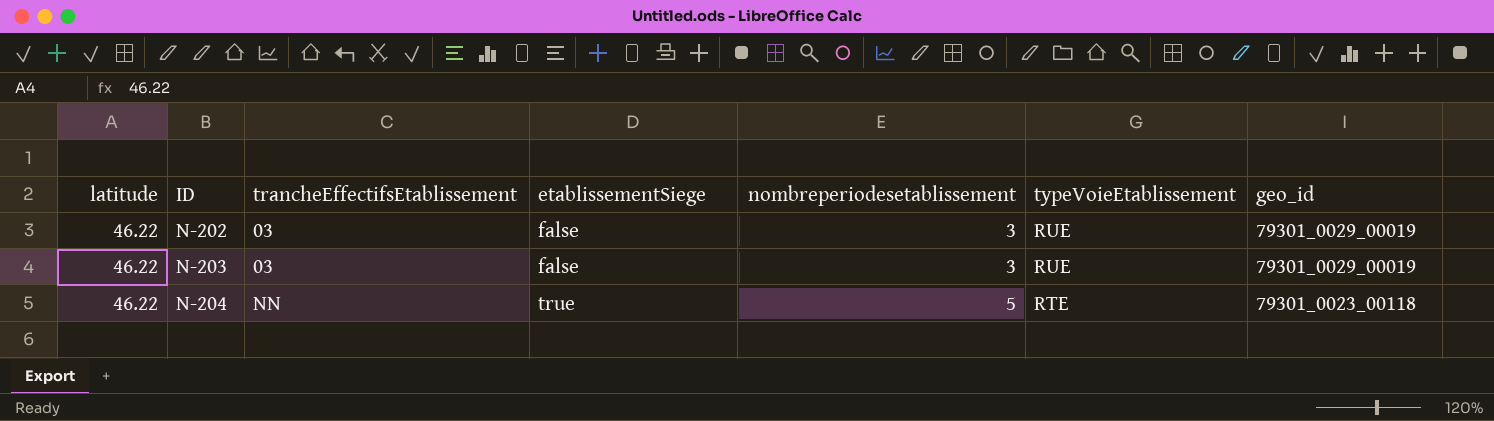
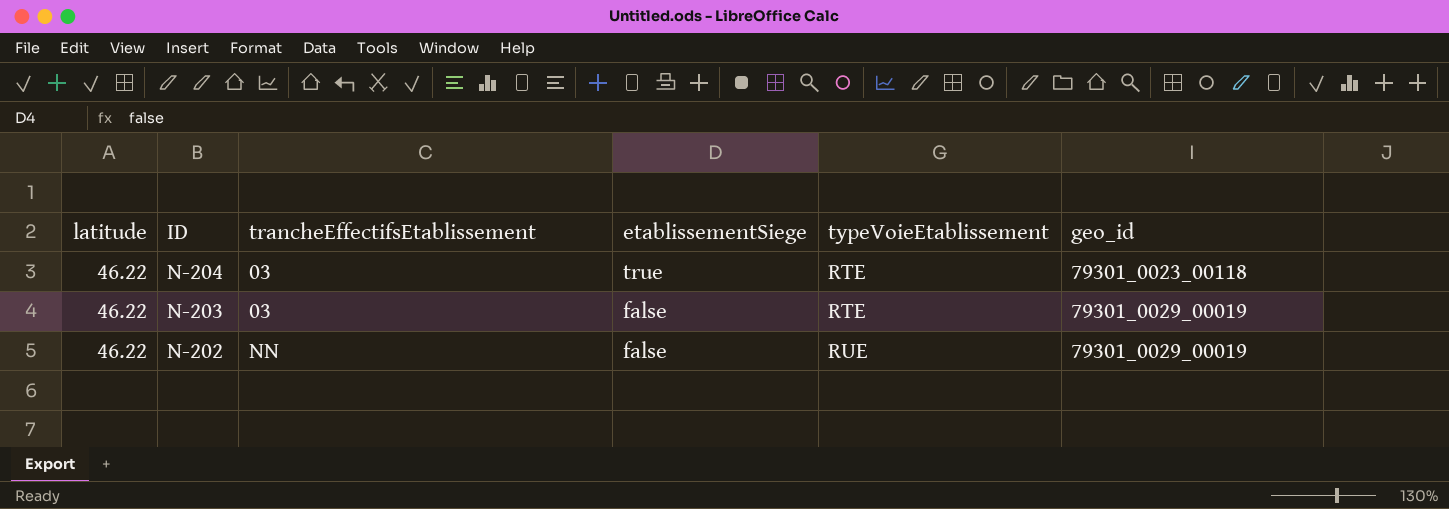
row order: ID ascending -> ID descending
column nombreperiodesetablissement | position: 5 -> none
N-204 | trancheEffectifsEtablissement: NN -> 03
N-203 | typeVoieEtablissement: RUE -> RTE
N-202 | trancheEffectifsEtablissement: 03 -> NN

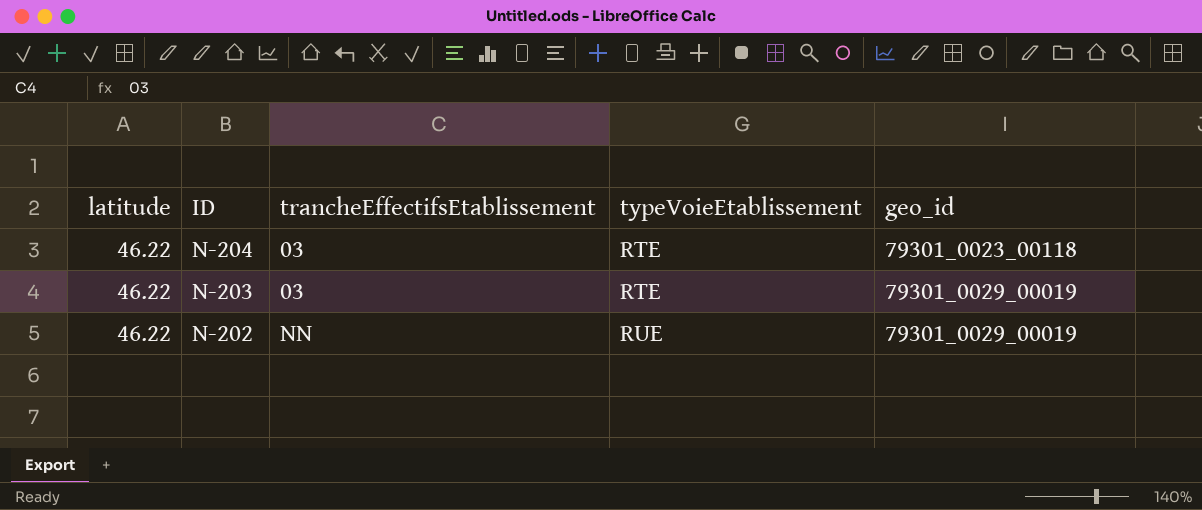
column etablissementSiege | position: 4 -> none

